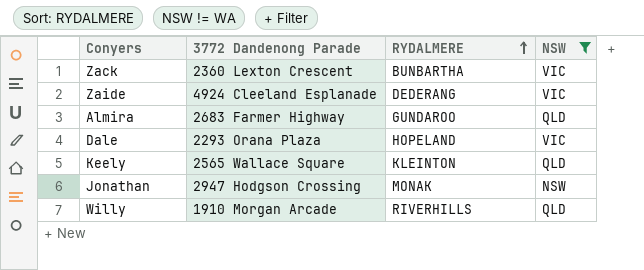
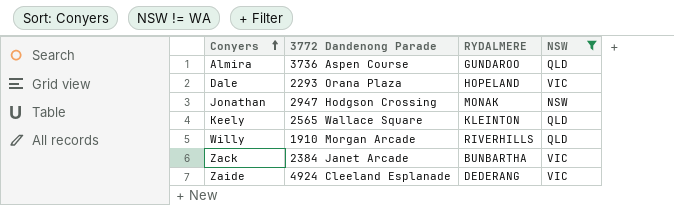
row order: RYDALMERE ascending -> Conyers ascending
Almira | 3772 Dandenong Parade: 2683 Farmer Highway -> 3736 Aspen Course
Zack | 3772 Dandenong Parade: 2360 Lexton Crescent -> 2384 Janet Arcade

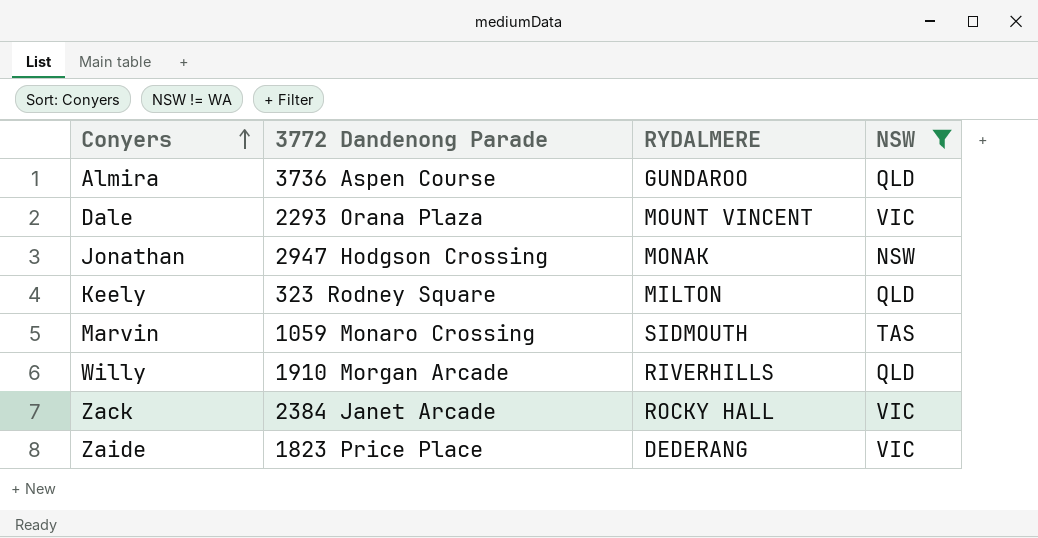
Dale | RYDALMERE: HOPELAND -> MOUNT VINCENT
Keely | 3772 Dandenong Parade: 2565 Wallace Square -> 323 Rodney Square
Keely | RYDALMERE: KLEINTON -> MILTON
row Marvin: none -> 1059 Monaro Crossing | SIDMOUTH | TAS
Zack | RYDALMERE: BUNBARTHA -> ROCKY HALL
Zaide | 3772 Dandenong Parade: 4924 Cleeland Esplanade -> 1823 Price Place

